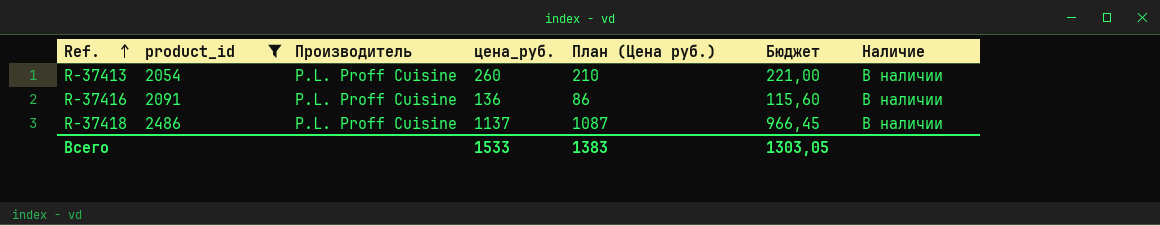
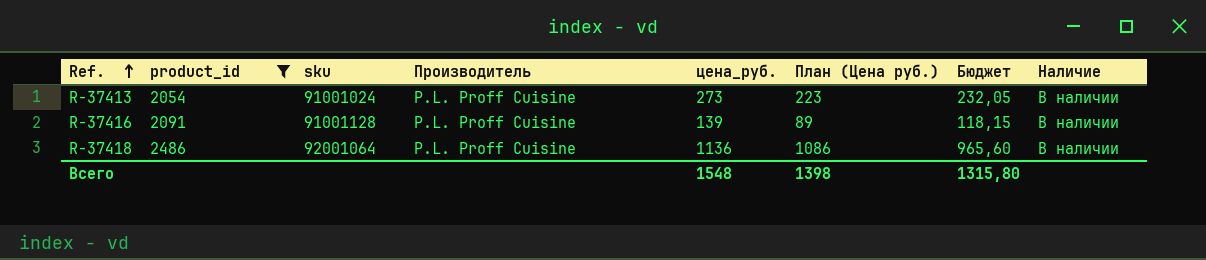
column sku | position: none -> 3
R-37413 | цена_руб.: 260 -> 273
R-37413 | План (Цена руб.): 210 -> 223
R-37413 | Бюджет: 221,00 -> 232,05
R-37416 | цена_руб.: 136 -> 139
R-37416 | План (Цена руб.): 86 -> 89
R-37416 | Бюджет: 115,60 -> 118,15
R-37418 | цена_руб.: 1137 -> 1136
R-37418 | План (Цена руб.): 1087 -> 1086
R-37418 | Бюджет: 966,45 -> 965,60
Всего | цена_руб.: 1533 -> 1548
Всего | План (Цена руб.): 1383 -> 1398
Всего | Бюджет: 1303,05 -> 1315,80

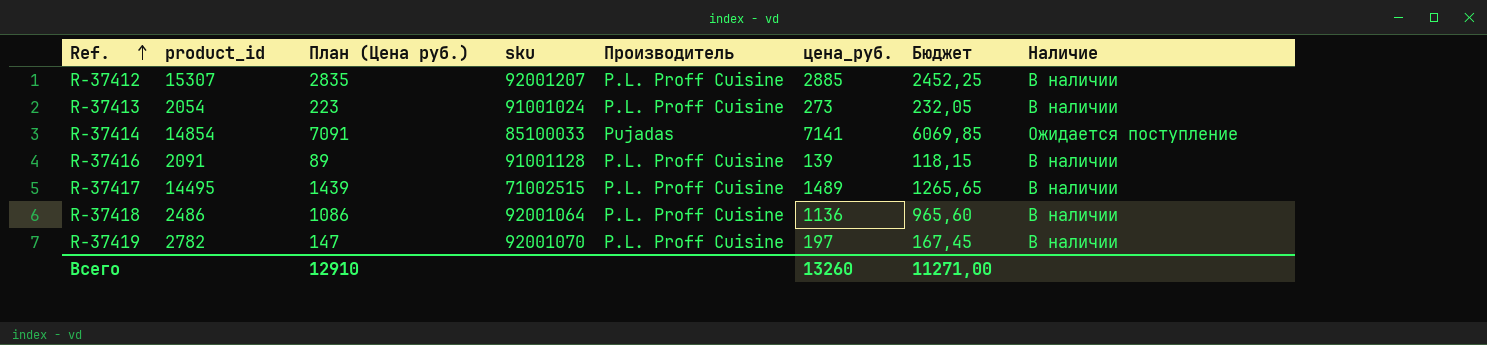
filter: product_id <= 2486 -> none
column План (Цена руб.) | position: 6 -> 3
Всего | План (Цена руб.): 1398 -> 12910
Всего | цена_руб.: 1548 -> 13260
Всего | Бюджет: 1315,80 -> 11271,00

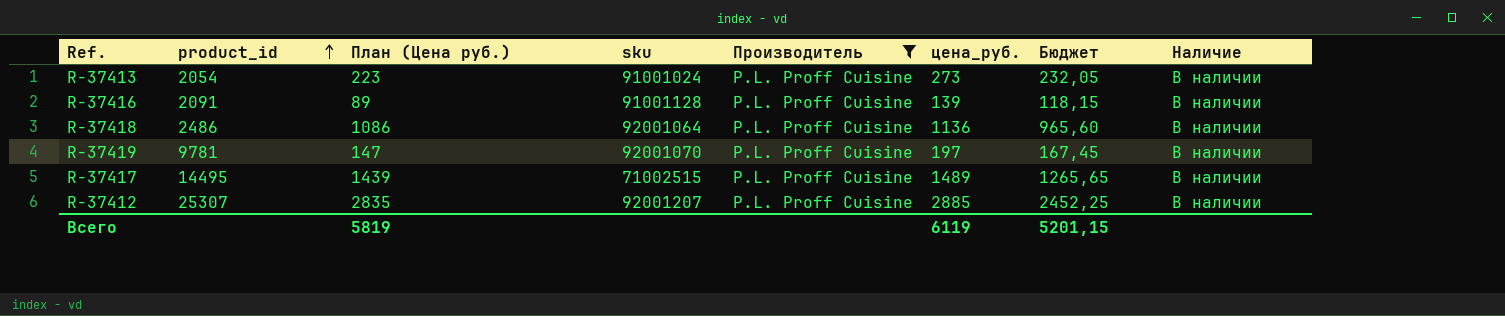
filter: none -> Производитель = P.L. Proff Cuisine
row order: Ref. ascending -> product_id ascending
R-37419 | product_id: 2782 -> 9781
R-37412 | product_id: 15307 -> 25307
Всего | План (Цена руб.): 12910 -> 5819
Всего | цена_руб.: 13260 -> 6119
Всего | Бюджет: 11271,00 -> 5201,15

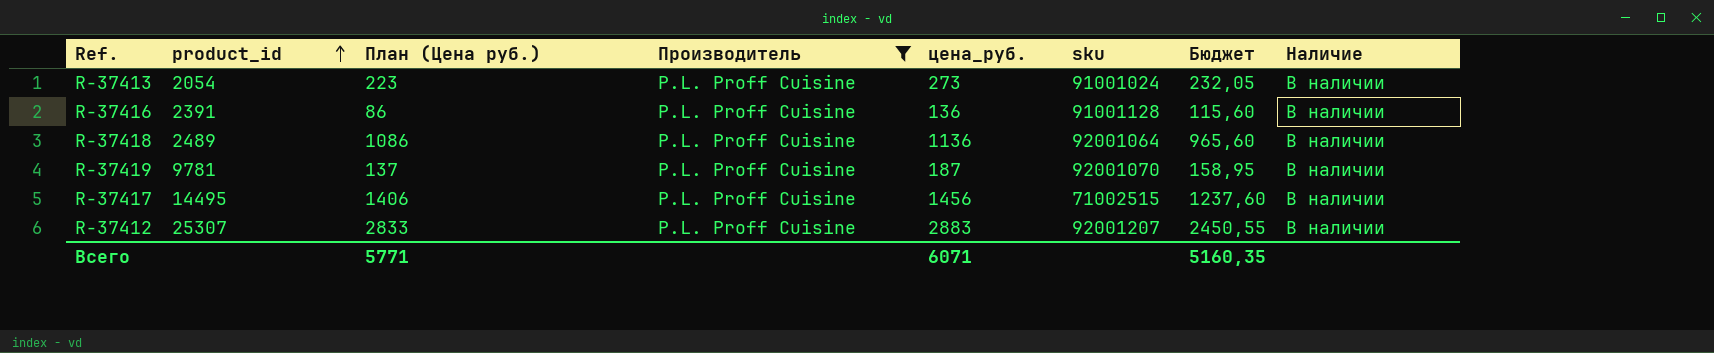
column sku | position: 4 -> 6
R-37416 | product_id: 2091 -> 2391
R-37416 | План (Цена руб.): 89 -> 86
R-37416 | цена_руб.: 139 -> 136
R-37416 | Бюджет: 118,15 -> 115,60
R-37418 | product_id: 2486 -> 2489
R-37419 | План (Цена руб.): 147 -> 137
R-37419 | цена_руб.: 197 -> 187
R-37419 | Бюджет: 167,45 -> 158,95
R-37417 | План (Цена руб.): 1439 -> 1406
R-37417 | цена_руб.: 1489 -> 1456
R-37417 | Бюджет: 1265,65 -> 1237,60
R-37412 | План (Цена руб.): 2835 -> 2833
R-37412 | цена_руб.: 2885 -> 2883
R-37412 | Бюджет: 2452,25 -> 2450,55
Всего | План (Цена руб.): 5819 -> 5771
Всего | цена_руб.: 6119 -> 6071
Всего | Бюджет: 5201,15 -> 5160,35

